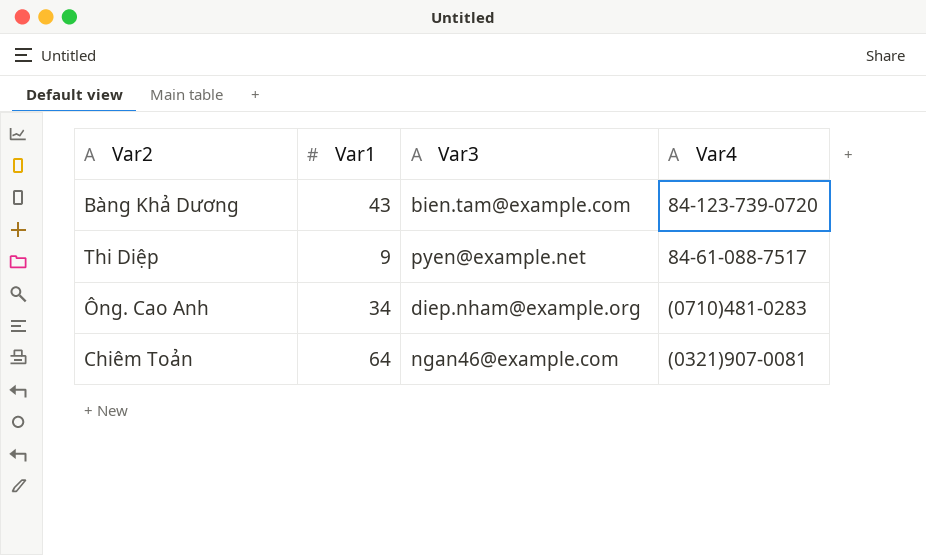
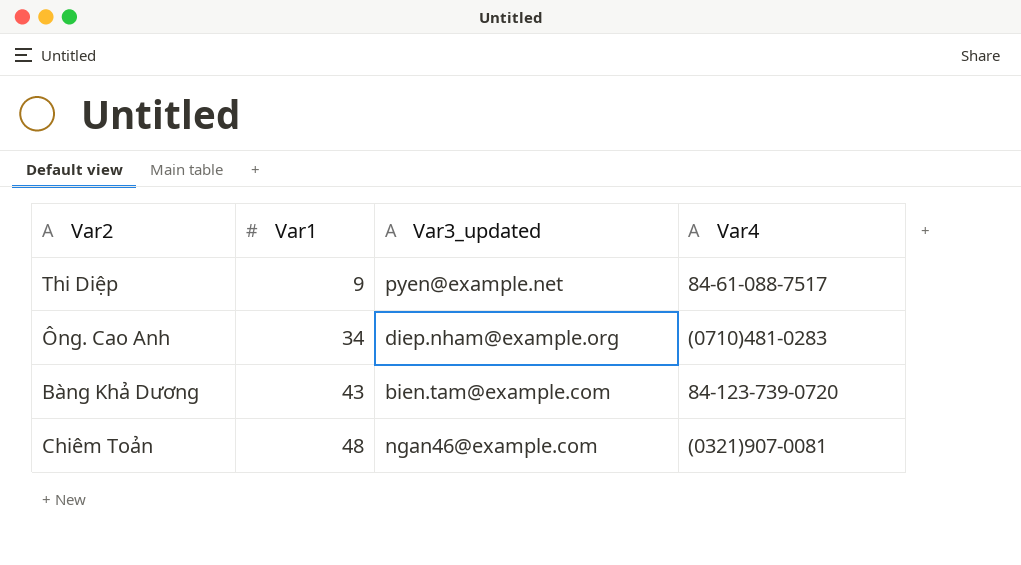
row order: none -> Var1 ascending
column name: Var3 -> Var3_updated
Chiêm Toản | Var1: 64 -> 48

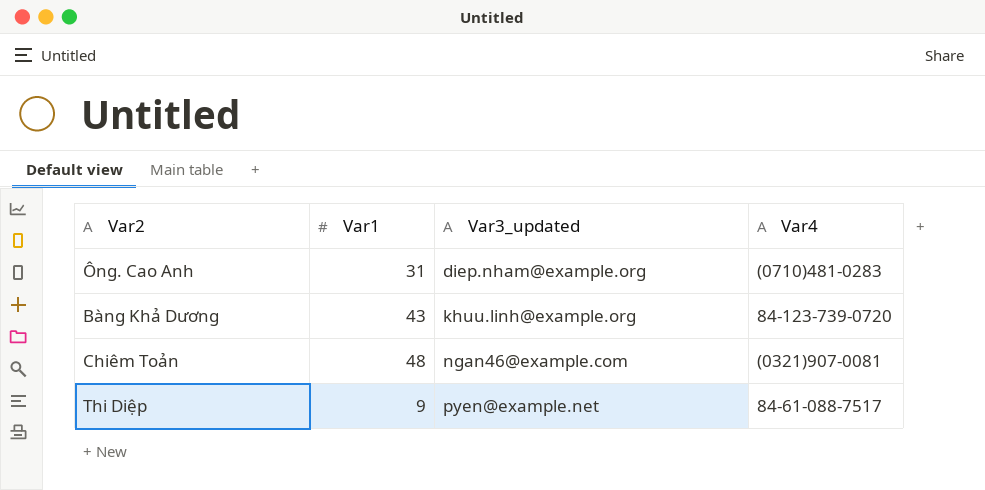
row order: Var1 ascending -> Var3_updated ascending
Ông. Cao Anh | Var1: 34 -> 31
Bàng Khả Dương | Var3_updated: bien.tam@example.com -> khuu.linh@example.org

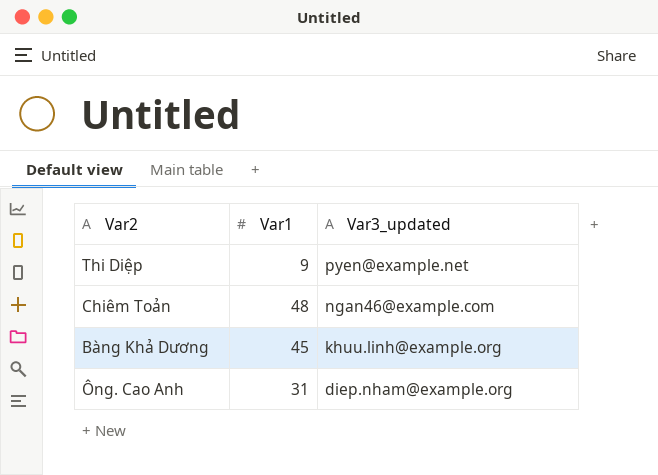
row order: Var3_updated ascending -> Var3_updated descending
column Var4 | position: 4 -> none
Bàng Khả Dương | Var1: 43 -> 45

